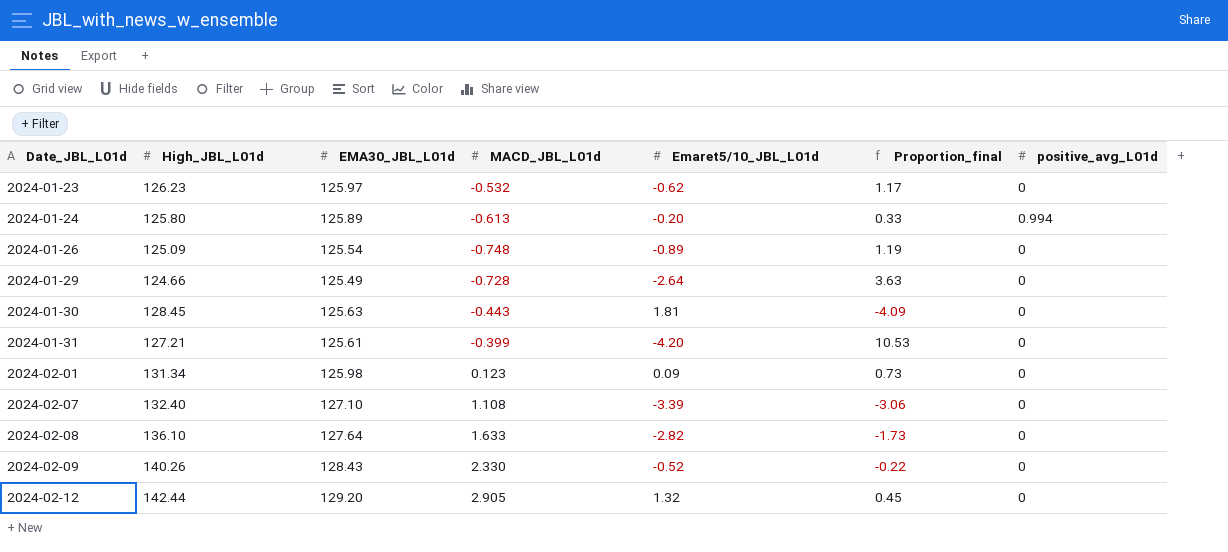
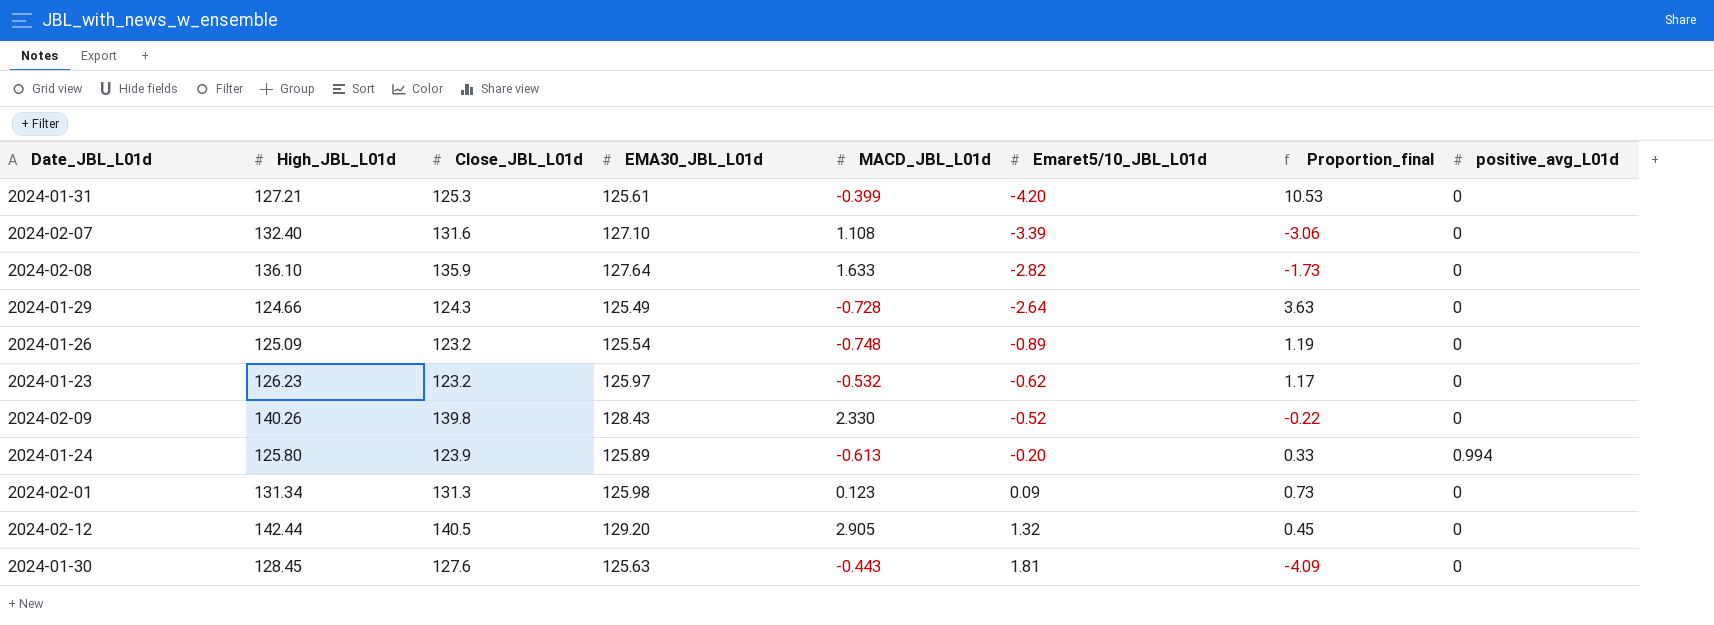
row order: Date_JBL_L01d ascending -> Emaret5/10_JBL_L01d ascending
column Close_JBL_L01d | position: none -> 3

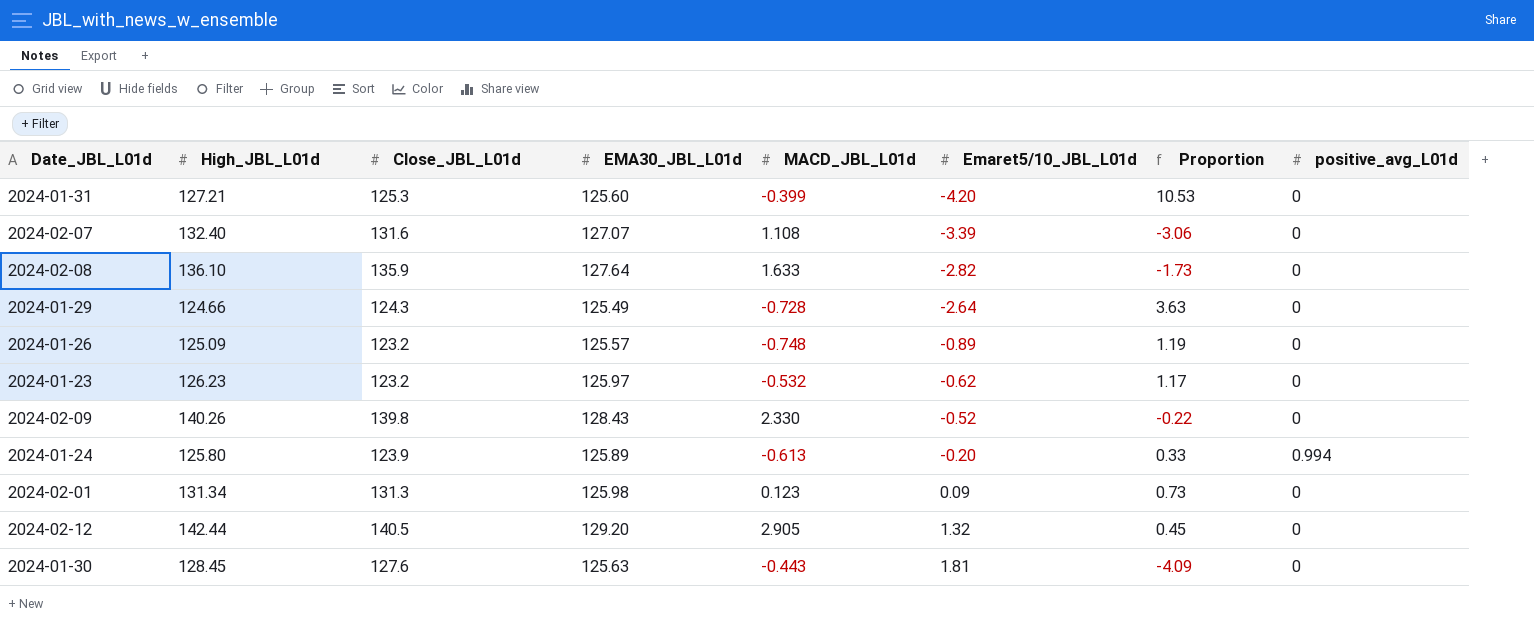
column name: Proportion_final -> Proportion
2024-01-31 | EMA30_JBL_L01d: 125.61 -> 125.60
2024-02-07 | EMA30_JBL_L01d: 127.10 -> 127.07
2024-01-26 | EMA30_JBL_L01d: 125.54 -> 125.57

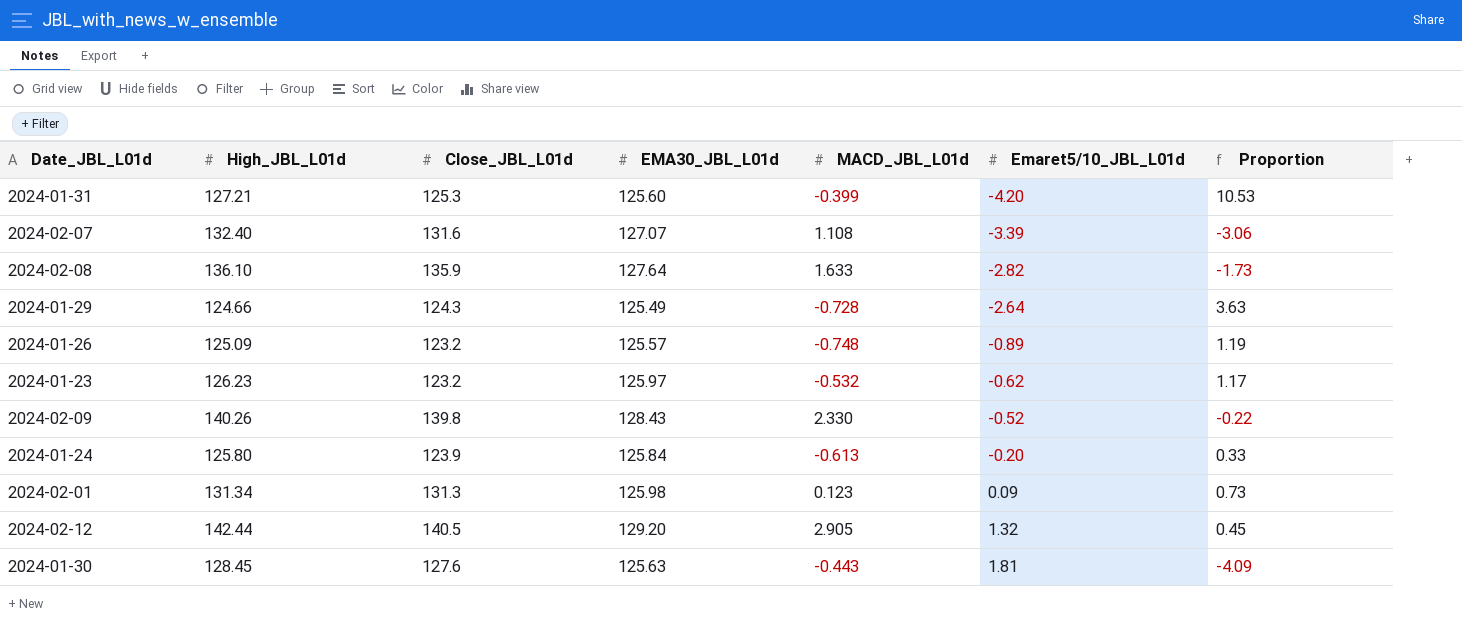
column positive_avg_L01d | position: 8 -> none
2024-01-24 | EMA30_JBL_L01d: 125.89 -> 125.84

